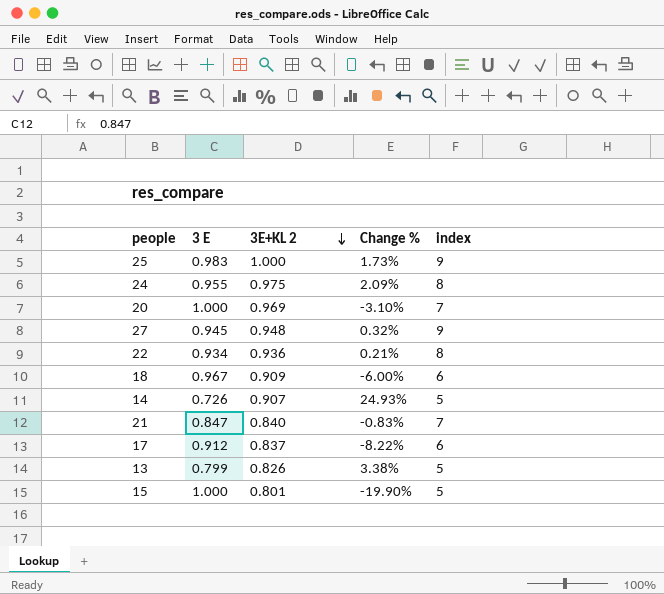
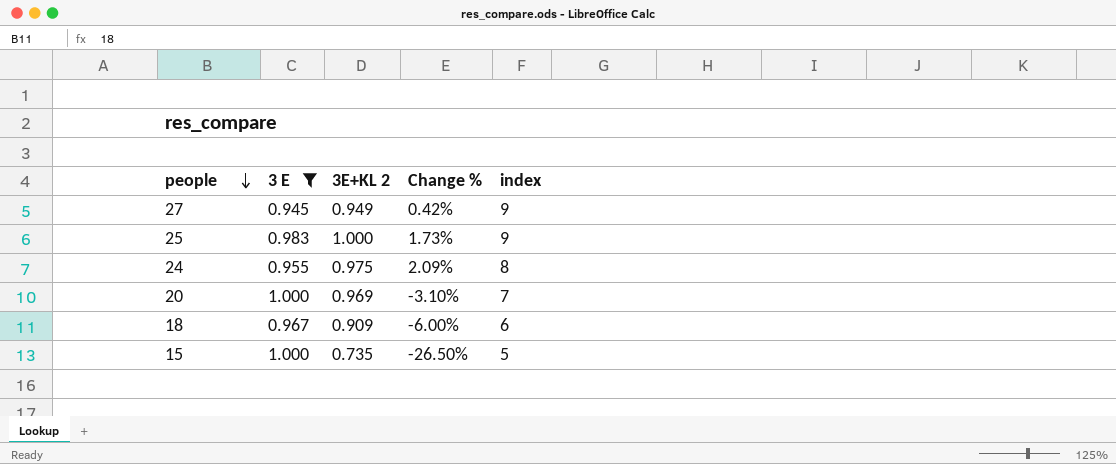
filter: none -> 3 E >= 0.945
row order: 3E+KL 2 descending -> people descending
27 | 3E+KL 2: 0.948 -> 0.949
27 | Change %: 0.32% -> 0.42%
15 | 3E+KL 2: 0.801 -> 0.735
15 | Change %: -19.90% -> -26.50%

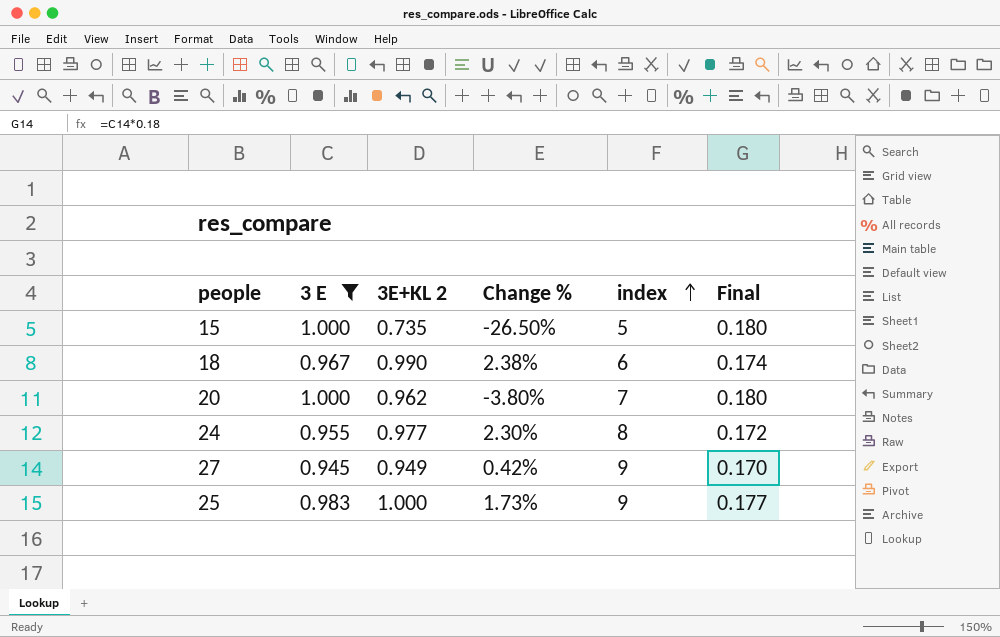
row order: people descending -> index ascending
column Final | formula: none -> [3 E] * 0.18
18 | 3E+KL 2: 0.909 -> 0.990
18 | Change %: -6.00% -> 2.38%
20 | 3E+KL 2: 0.969 -> 0.962
20 | Change %: -3.10% -> -3.80%
24 | 3E+KL 2: 0.975 -> 0.977
24 | Change %: 2.09% -> 2.30%

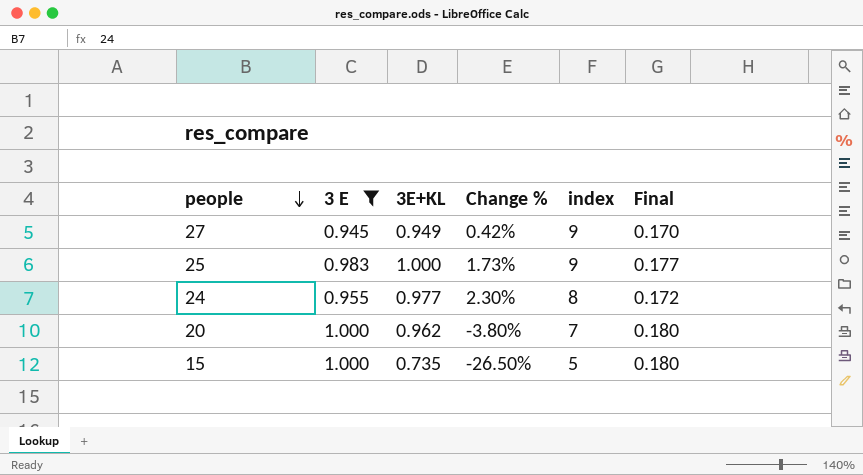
row order: index ascending -> people descending
column name: 3E+KL 2 -> 3E+KL
row 18: 0.967 | 0.990 | 2.38% | 6 | 0.174 -> none

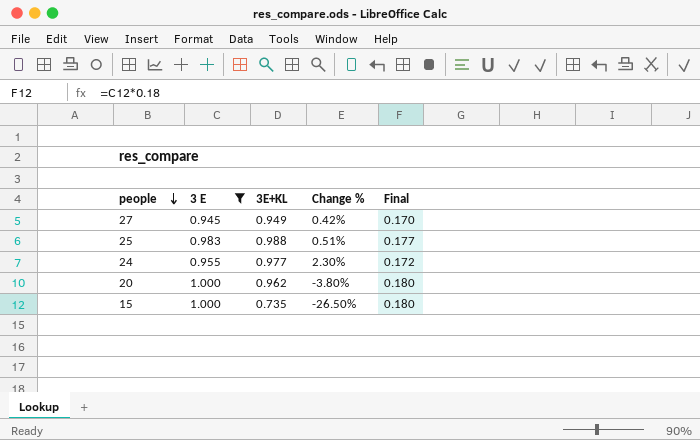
column index | position: 5 -> none
25 | 3E+KL: 1.000 -> 0.988
25 | Change %: 1.73% -> 0.51%

